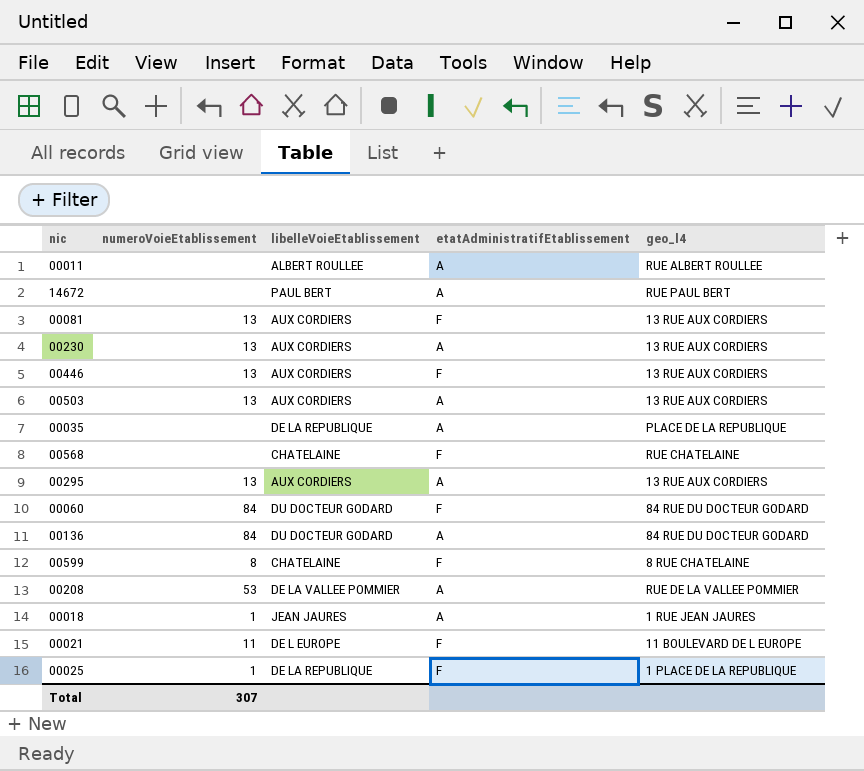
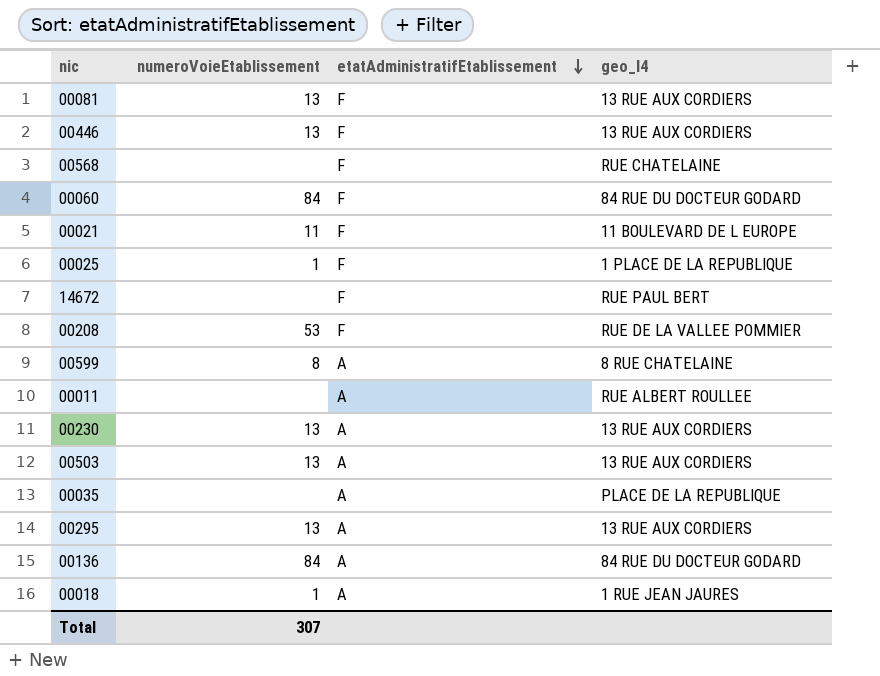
row order: none -> etatAdministratifEtablissement descending
column libelleVoieEtablissement | position: 3 -> none
14672 | etatAdministratifEtablissement: A -> F
00208 | etatAdministratifEtablissement: A -> F
00599 | etatAdministratifEtablissement: F -> A

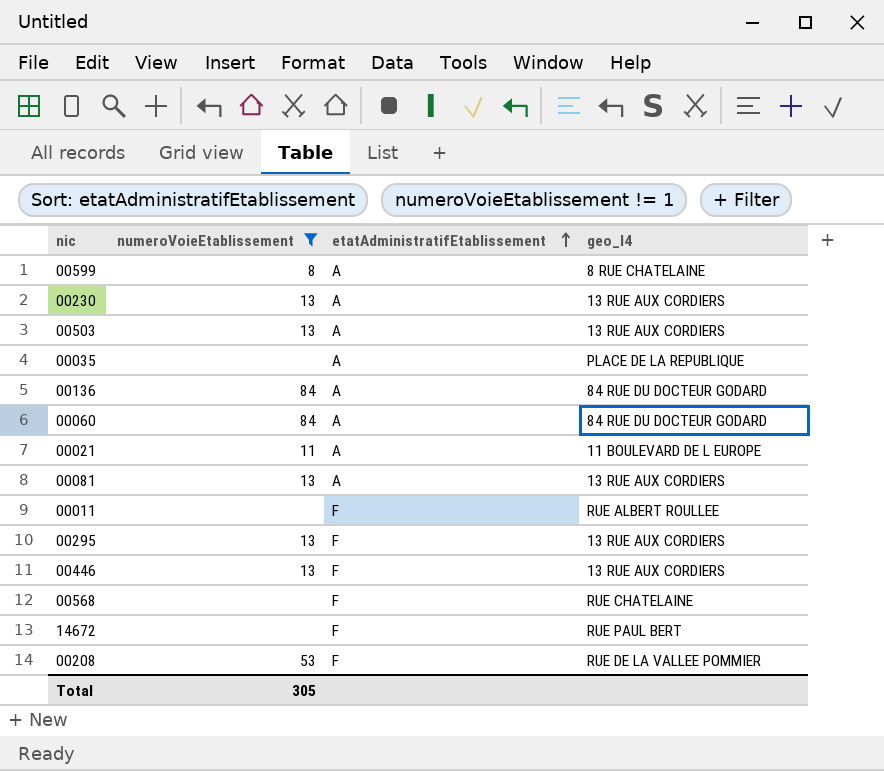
filter: none -> numeroVoieEtablissement != 1
row order: etatAdministratifEtablissement descending -> etatAdministratifEtablissement ascending
00060 | etatAdministratifEtablissement: F -> A
00021 | etatAdministratifEtablissement: F -> A
00081 | etatAdministratifEtablissement: F -> A
00011 | etatAdministratifEtablissement: A -> F
00295 | etatAdministratifEtablissement: A -> F
Total | numeroVoieEtablissement: 307 -> 305

